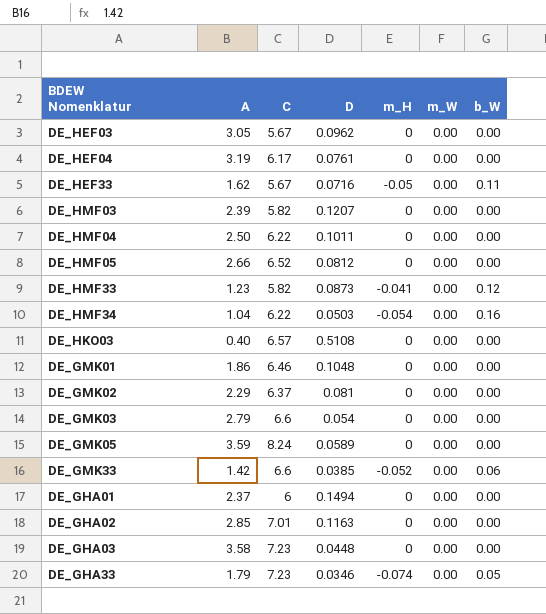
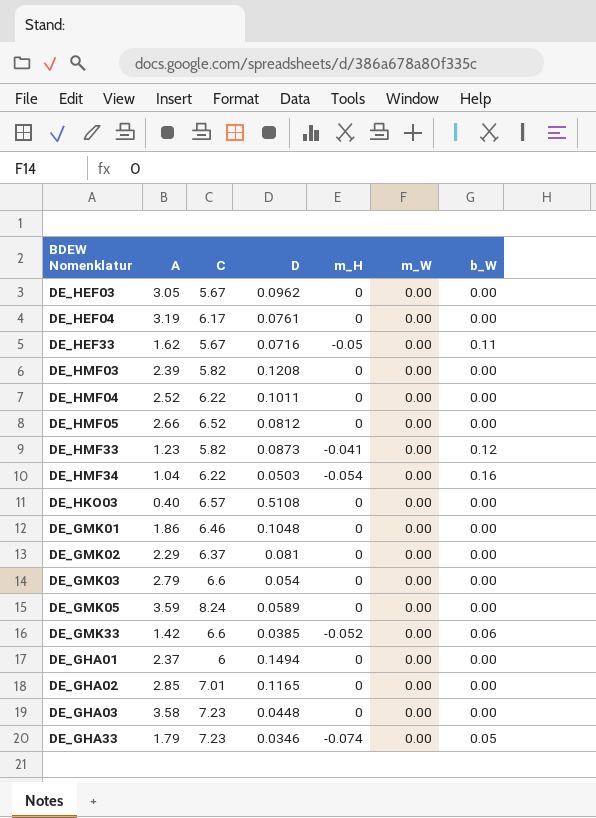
DE_HMF03 | D: 0.1207 -> 0.1208
DE_HMF04 | A: 2.50 -> 2.52
DE_GHA02 | D: 0.1163 -> 0.1165

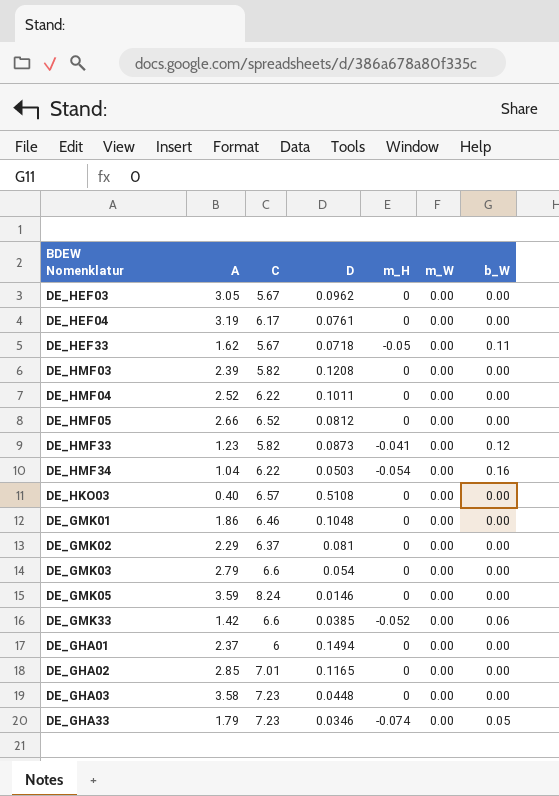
DE_HEF33 | D: 0.0716 -> 0.0718
DE_GMK05 | D: 0.0589 -> 0.0146

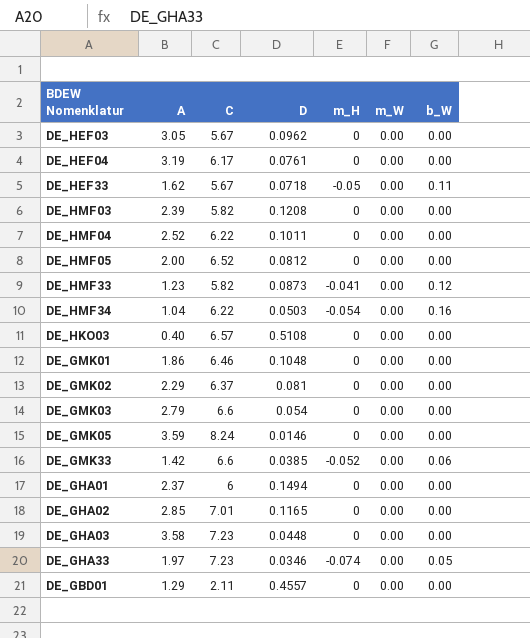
DE_HMF05 | A: 2.66 -> 2.00
DE_GHA33 | A: 1.79 -> 1.97
row DE_GBD01: none -> 1.29 | 2.11 | 0.4557 | 0 | 0.00 | 0.00

